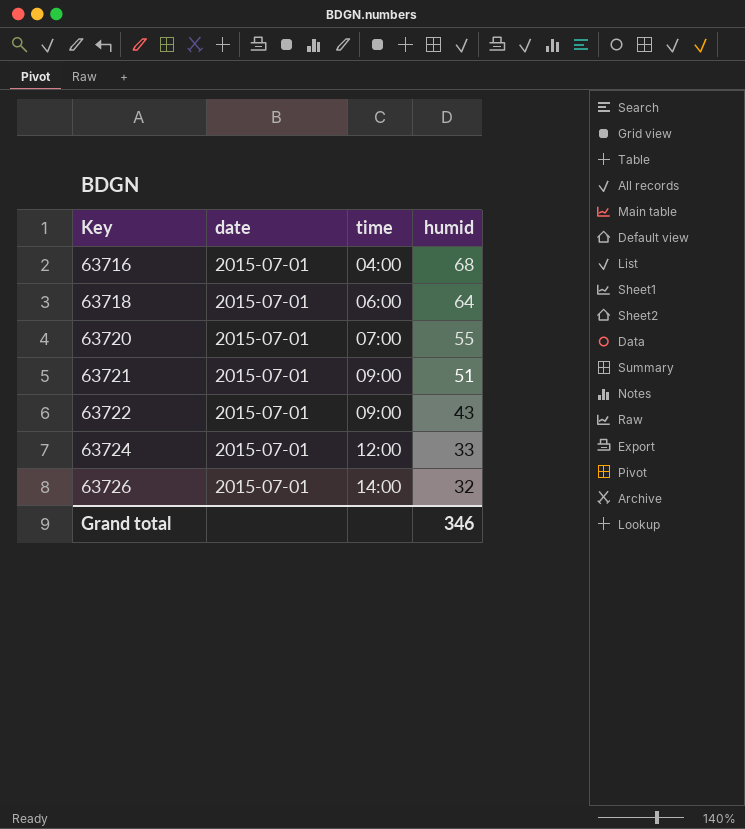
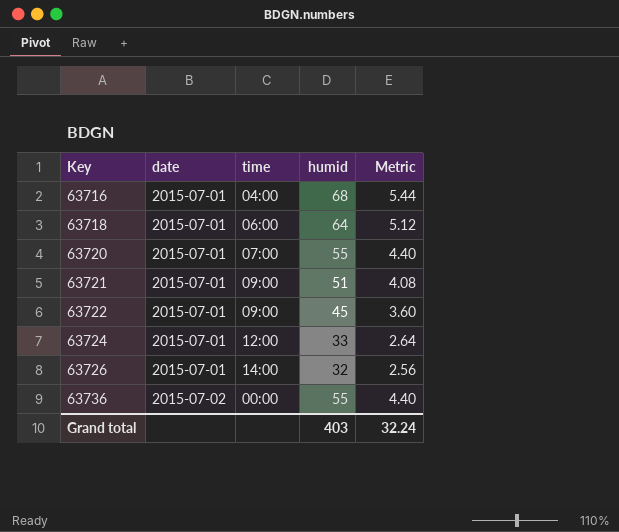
column Metric | formula: none -> [humid] * 0.08
63722 | humid: 43 -> 45
row 63736: none -> 2015-07-02 | 00:00 | 55 | 4.40
Grand total | humid: 346 -> 403

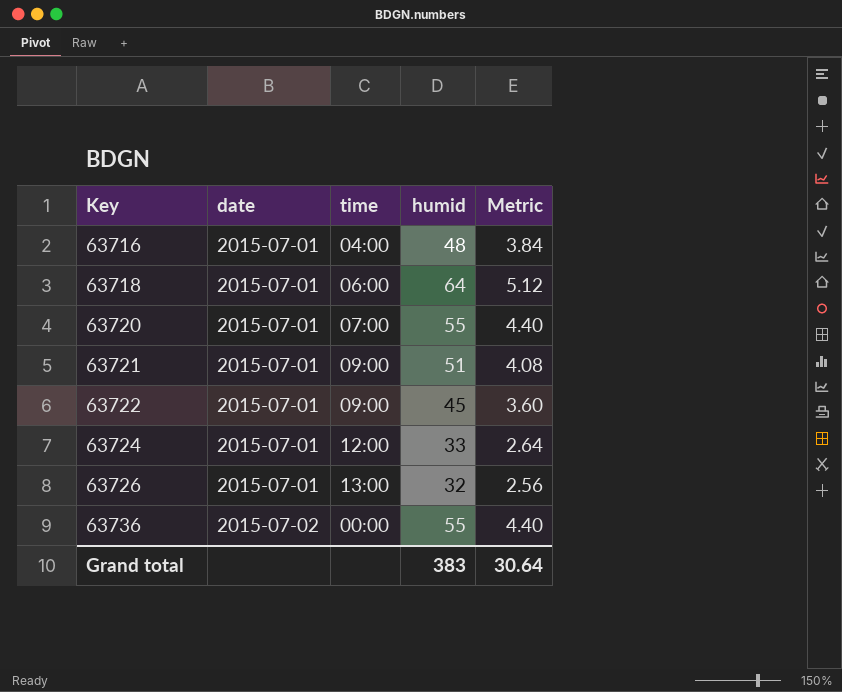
63716 | humid: 68 -> 48
63716 | Metric: 5.44 -> 3.84
63726 | time: 14:00 -> 13:00
Grand total | humid: 403 -> 383
Grand total | Metric: 32.24 -> 30.64

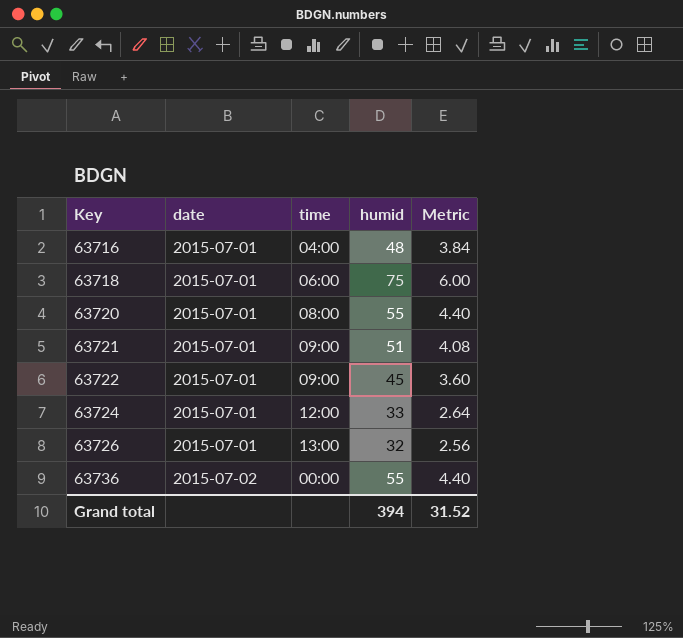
63718 | humid: 64 -> 75
63718 | Metric: 5.12 -> 6.00
63720 | time: 07:00 -> 08:00
Grand total | humid: 383 -> 394
Grand total | Metric: 30.64 -> 31.52

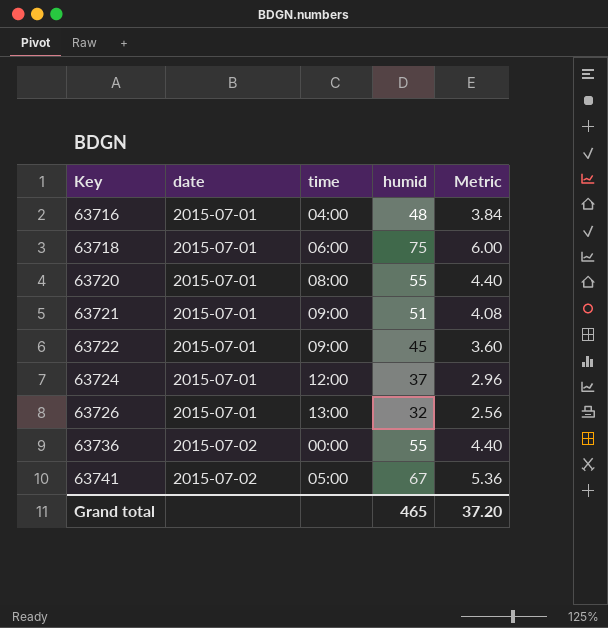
63724 | humid: 33 -> 37
63724 | Metric: 2.64 -> 2.96
row 63741: none -> 2015-07-02 | 05:00 | 67 | 5.36
Grand total | humid: 394 -> 465
Grand total | Metric: 31.52 -> 37.20

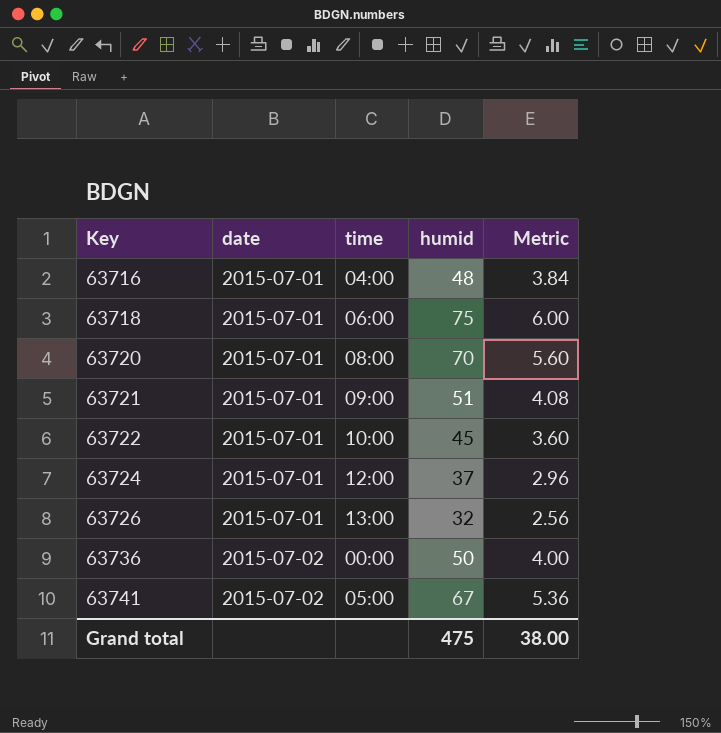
63720 | humid: 55 -> 70
63720 | Metric: 4.40 -> 5.60
63722 | time: 09:00 -> 10:00
63736 | humid: 55 -> 50
63736 | Metric: 4.40 -> 4.00
Grand total | humid: 465 -> 475
Grand total | Metric: 37.20 -> 38.00

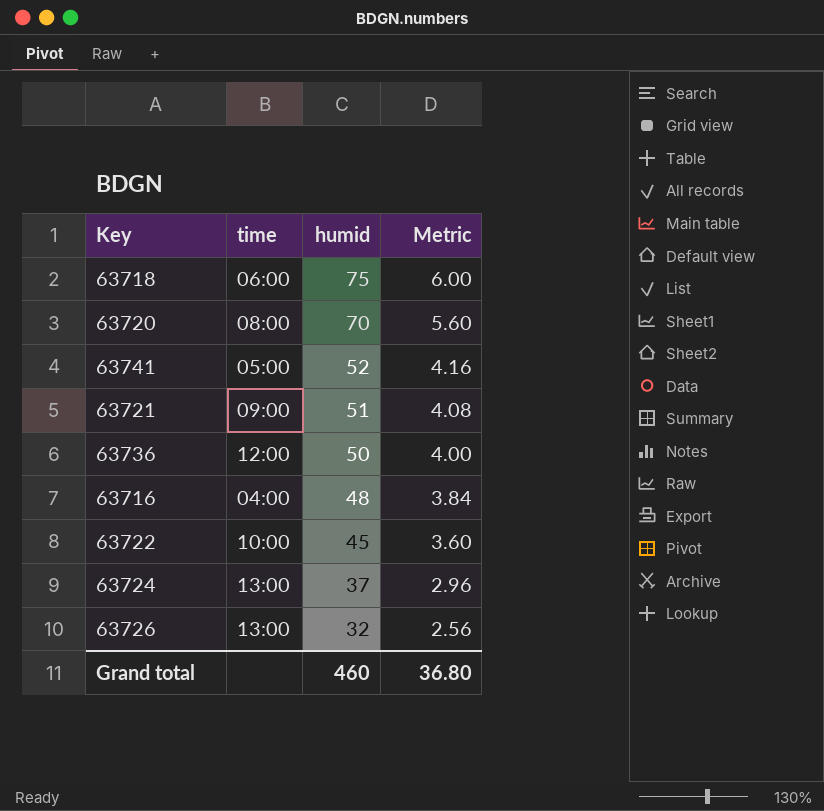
row order: Key ascending -> humid descending
column date | position: 2 -> none
63741 | humid: 67 -> 52
63741 | Metric: 5.36 -> 4.16
63736 | time: 00:00 -> 12:00
63724 | time: 12:00 -> 13:00
Grand total | humid: 475 -> 460
Grand total | Metric: 38.00 -> 36.80

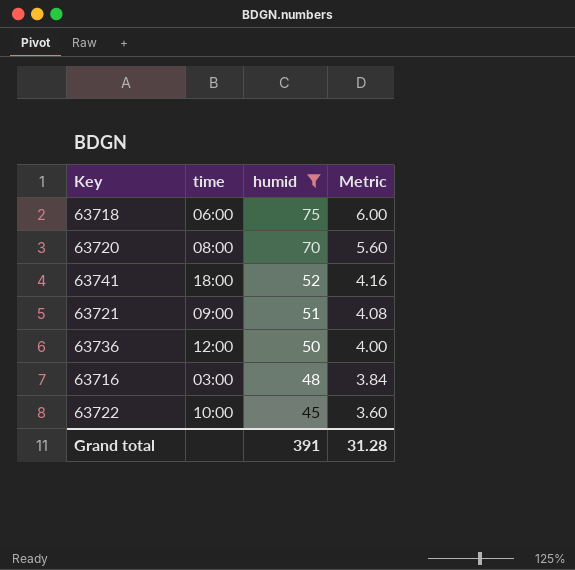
filter: none -> humid >= 45
63741 | time: 05:00 -> 18:00
63716 | time: 04:00 -> 03:00
Grand total | humid: 460 -> 391
Grand total | Metric: 36.80 -> 31.28

